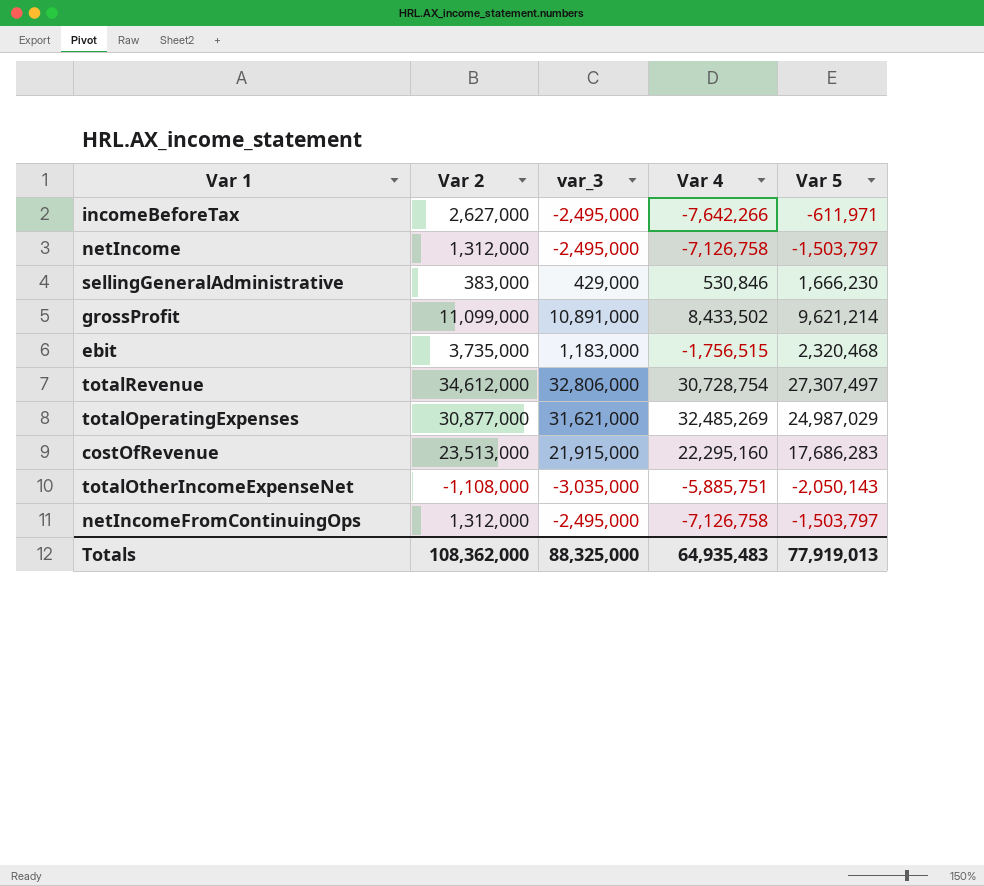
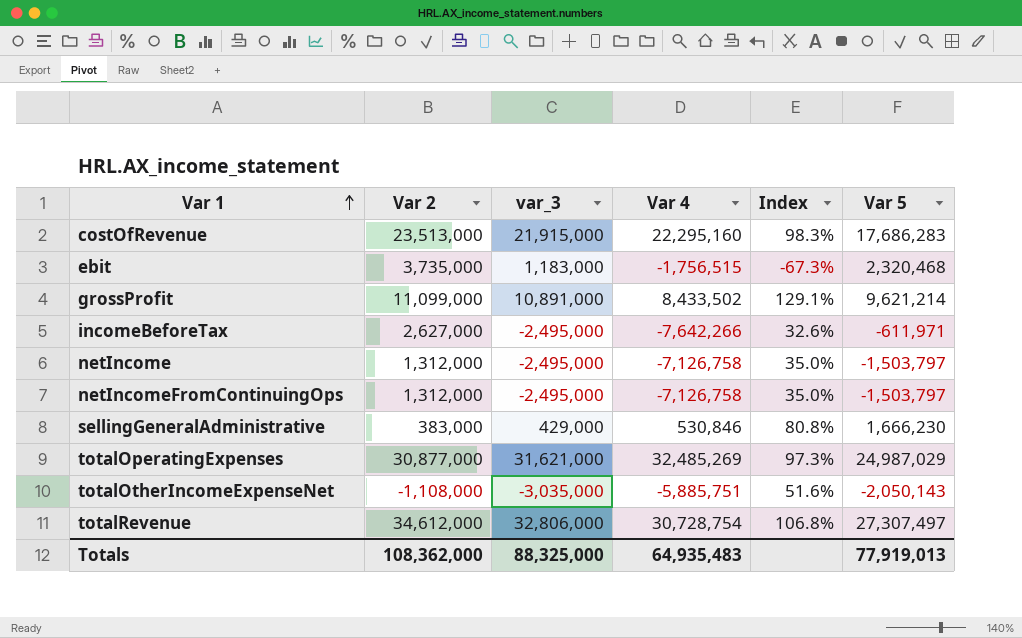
row order: none -> Var 1 ascending
column Index | formula: none -> [var_3] / [Var 4]

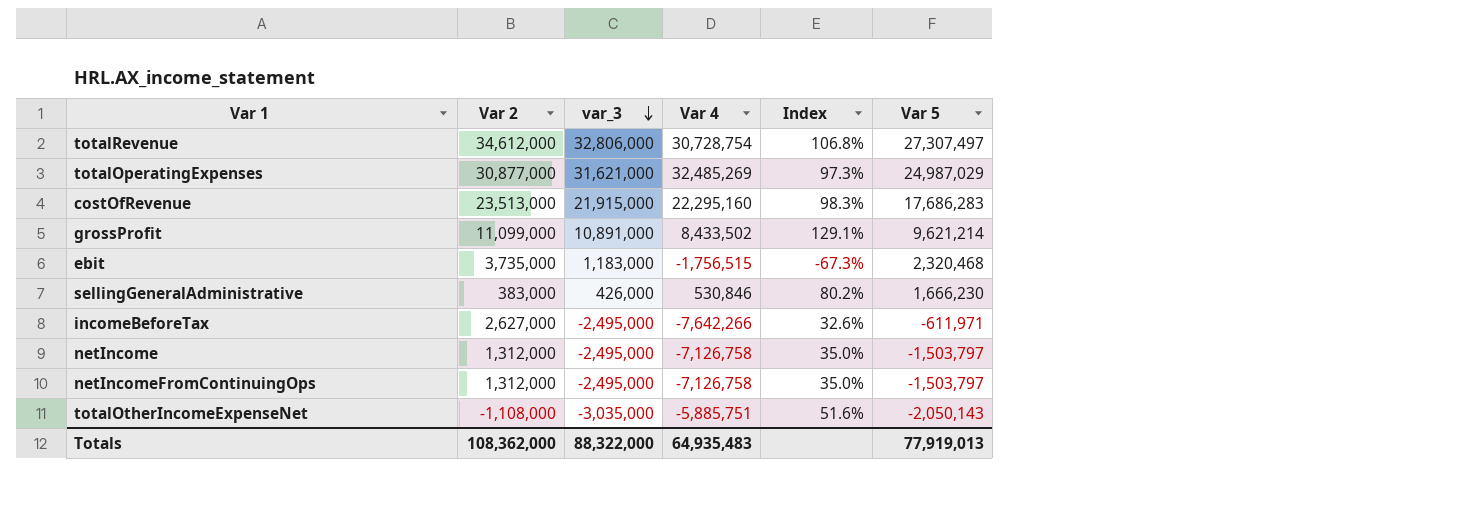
row order: Var 1 ascending -> var_3 descending
sellingGeneralAdministrative | var_3: 429,000 -> 426,000
sellingGeneralAdministrative | Index: 80.8% -> 80.2%
Totals | var_3: 88,325,000 -> 88,322,000

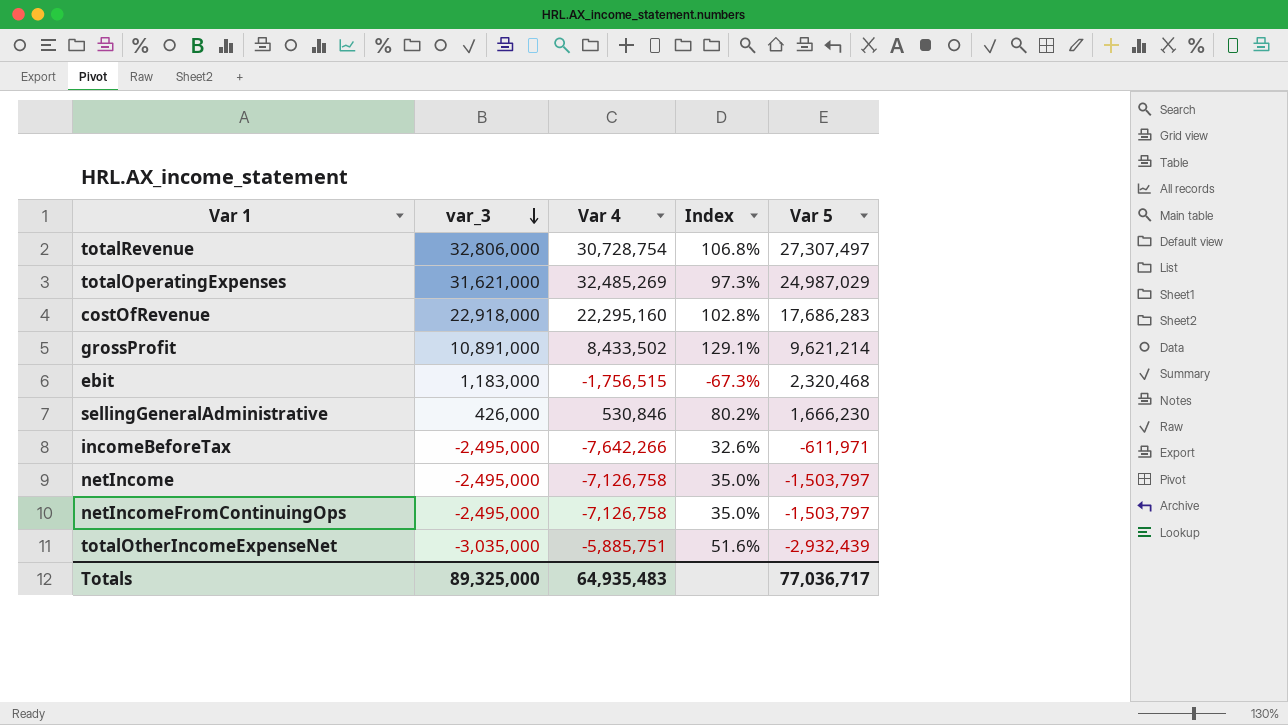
column Var 2 | position: 2 -> none
costOfRevenue | var_3: 21,915,000 -> 22,918,000
costOfRevenue | Index: 98.3% -> 102.8%
totalOtherIncomeExpenseNet | Var 5: -2,050,143 -> -2,932,439
Totals | var_3: 88,322,000 -> 89,325,000
Totals | Var 5: 77,919,013 -> 77,036,717

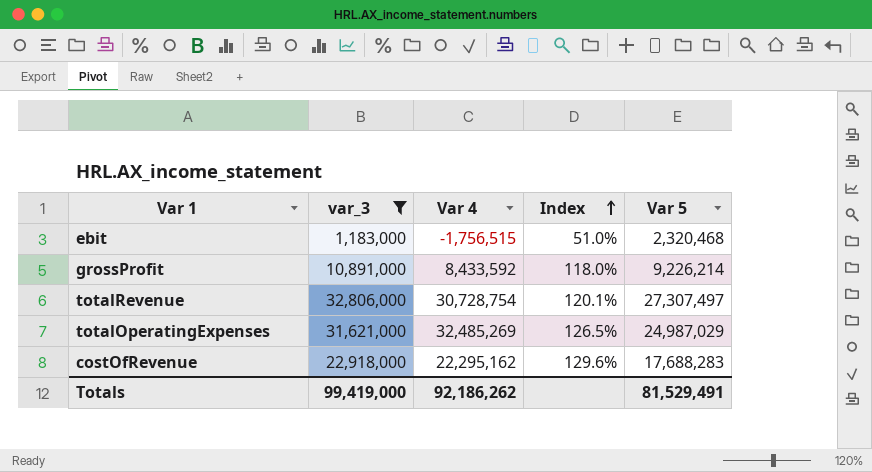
filter: none -> var_3 >= 1,183,000
row order: var_3 descending -> Index ascending
column Index | formula: [var_3] / [Var 4] -> [var_3] / [Var 5]
grossProfit | Var 4: 8,433,502 -> 8,433,592
grossProfit | Var 5: 9,621,214 -> 9,226,214
costOfRevenue | Var 4: 22,295,160 -> 22,295,162
costOfRevenue | Var 5: 17,686,283 -> 17,688,283
Totals | var_3: 89,325,000 -> 99,419,000
Totals | Var 4: 64,935,483 -> 92,186,262
Totals | Var 5: 77,036,717 -> 81,529,491

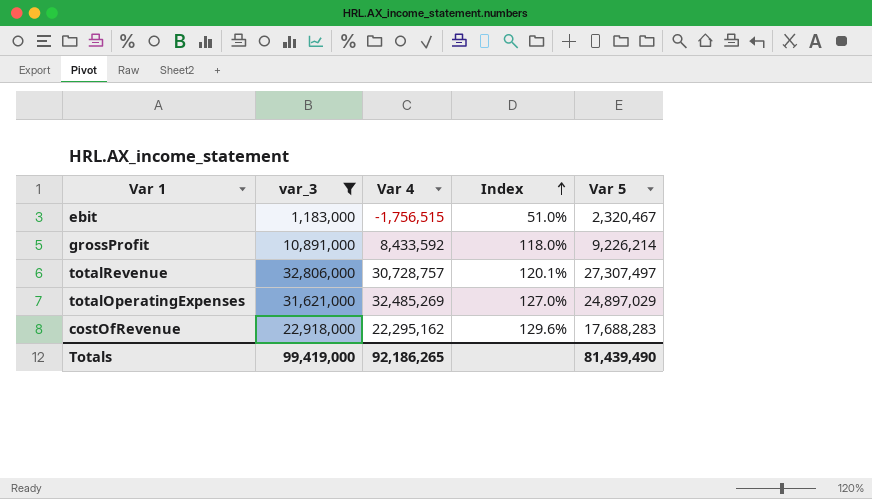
ebit | Var 5: 2,320,468 -> 2,320,467
totalRevenue | Var 4: 30,728,754 -> 30,728,757
totalOperatingExpenses | Index: 126.5% -> 127.0%
totalOperatingExpenses | Var 5: 24,987,029 -> 24,897,029
Totals | Var 4: 92,186,262 -> 92,186,265
Totals | Var 5: 81,529,491 -> 81,439,490

